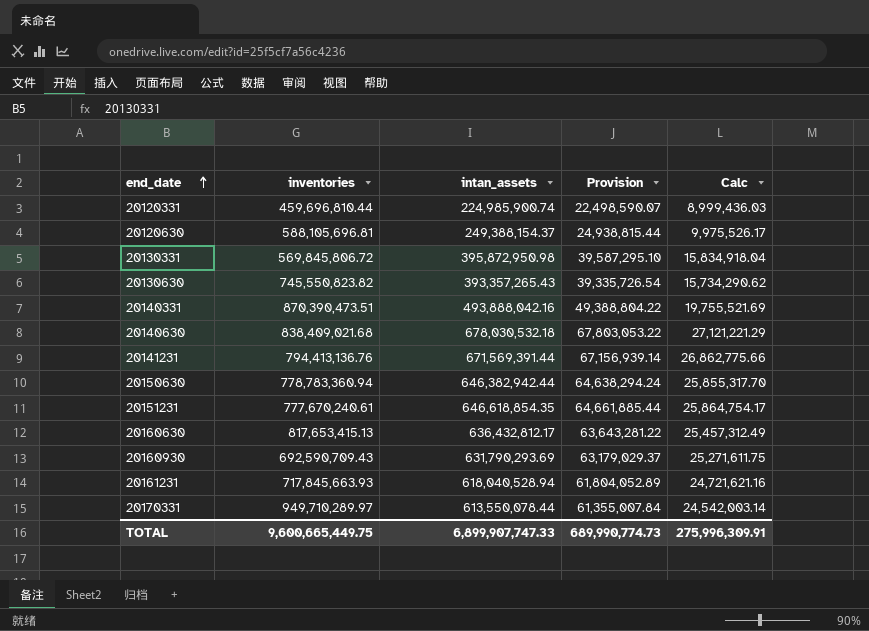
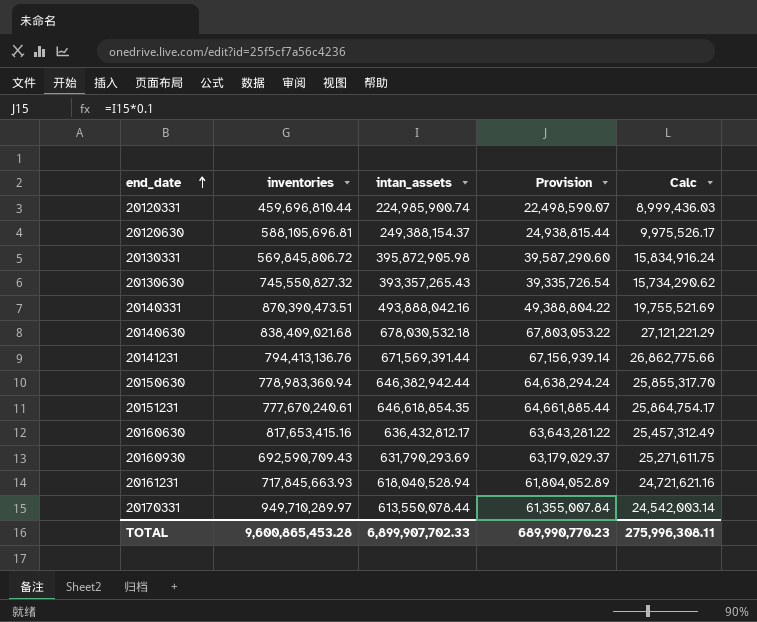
20130331 | intan_assets: 395,872,950.98 -> 395,872,905.98
20130331 | Provision: 39,587,295.10 -> 39,587,290.60
20130331 | Calc: 15,834,918.04 -> 15,834,916.24
20130630 | inventories: 745,550,823.82 -> 745,550,827.32
20150630 | inventories: 778,783,360.94 -> 778,983,360.94
20160630 | inventories: 817,653,415.13 -> 817,653,415.16
TOTAL | inventories: 9,600,665,449.75 -> 9,600,865,453.28
TOTAL | intan_assets: 6,899,907,747.33 -> 6,899,907,702.33
TOTAL | Provision: 689,990,774.73 -> 689,990,770.23
TOTAL | Calc: 275,996,309.91 -> 275,996,308.11

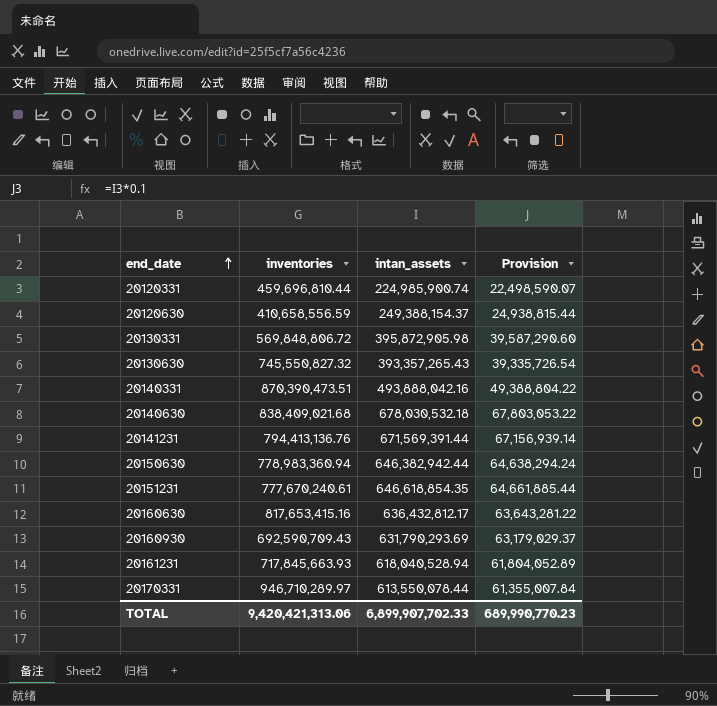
column Calc | formula: [intan_assets] * 0.04 -> none
20120630 | inventories: 588,105,696.81 -> 410,658,556.59
20130331 | inventories: 569,845,806.72 -> 569,848,806.72
20170331 | inventories: 949,710,289.97 -> 946,710,289.97
TOTAL | inventories: 9,600,865,453.28 -> 9,420,421,313.06

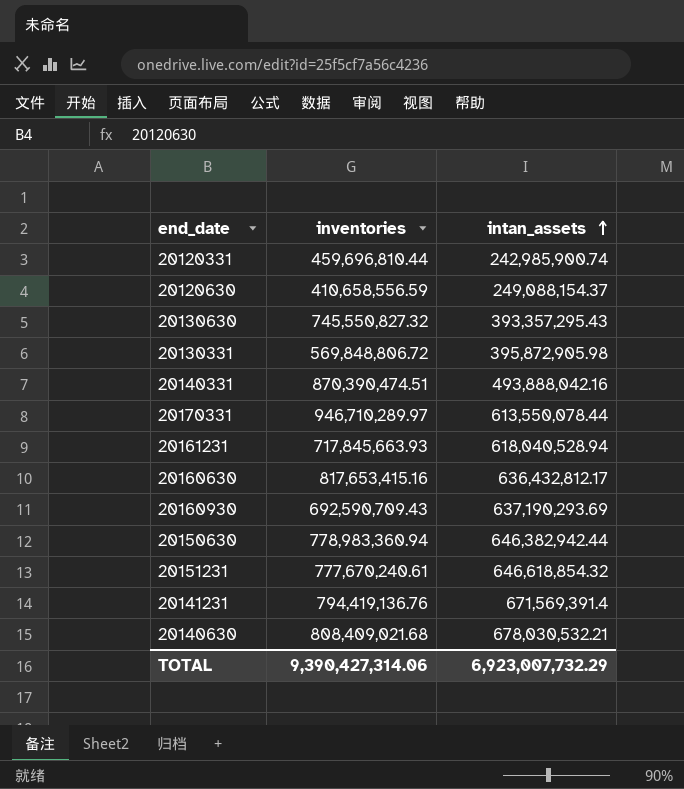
row order: end_date ascending -> intan_assets ascending
column Provision | formula: [intan_assets] * 0.1 -> none
20120331 | intan_assets: 224,985,900.74 -> 242,985,900.74
20120630 | intan_assets: 249,388,154.37 -> 249,088,154.37
20130630 | intan_assets: 393,357,265.43 -> 393,357,295.43
20140331 | inventories: 870,390,473.51 -> 870,390,474.51
20160930 | intan_assets: 631,790,293.69 -> 637,190,293.69
20151231 | intan_assets: 646,618,854.35 -> 646,618,854.32
20141231 | inventories: 794,413,136.76 -> 794,419,136.76
20141231 | intan_assets: 671,569,391.44 -> 671,569,391.4
20140630 | inventories: 838,409,021.68 -> 808,409,021.68
20140630 | intan_assets: 678,030,532.18 -> 678,030,532.21
TOTAL | inventories: 9,420,421,313.06 -> 9,390,427,314.06
TOTAL | intan_assets: 6,899,907,702.33 -> 6,923,007,732.29

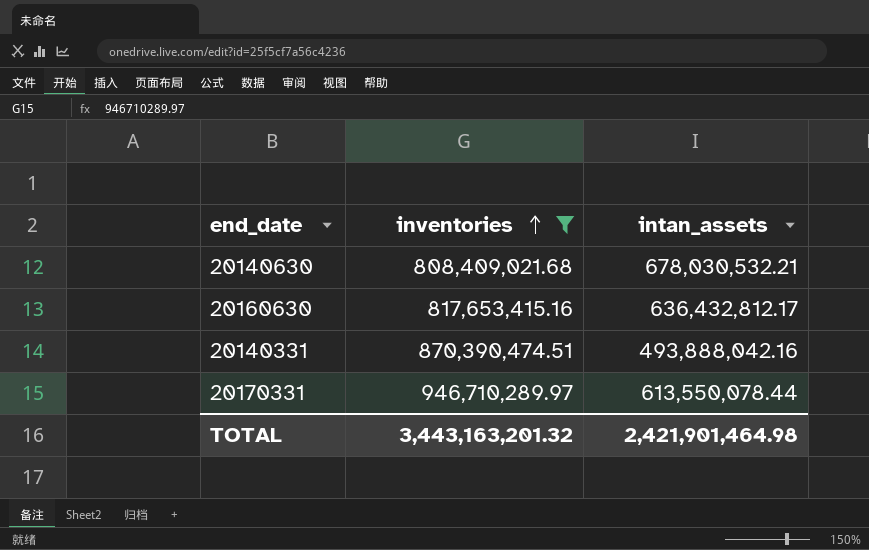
filter: none -> inventories >= 808,409,021.68
row order: intan_assets ascending -> inventories ascending
TOTAL | inventories: 9,390,427,314.06 -> 3,443,163,201.32
TOTAL | intan_assets: 6,923,007,732.29 -> 2,421,901,464.98

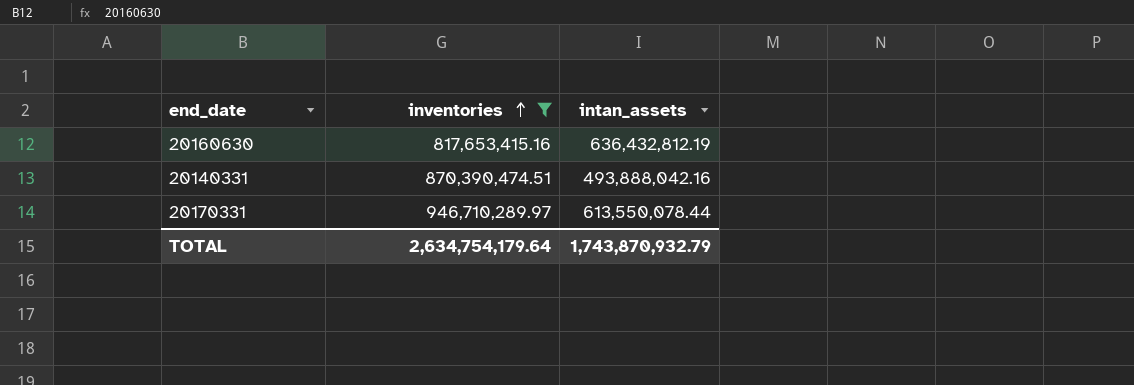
row 20140630: 808,409,021.68 | 678,030,532.21 -> none
20160630 | intan_assets: 636,432,812.17 -> 636,432,812.19
TOTAL | inventories: 3,443,163,201.32 -> 2,634,754,179.64
TOTAL | intan_assets: 2,421,901,464.98 -> 1,743,870,932.79

